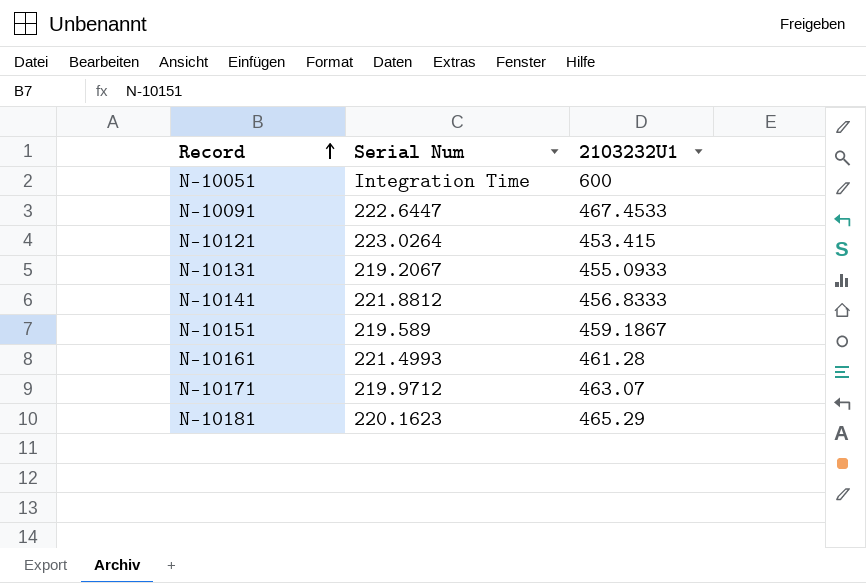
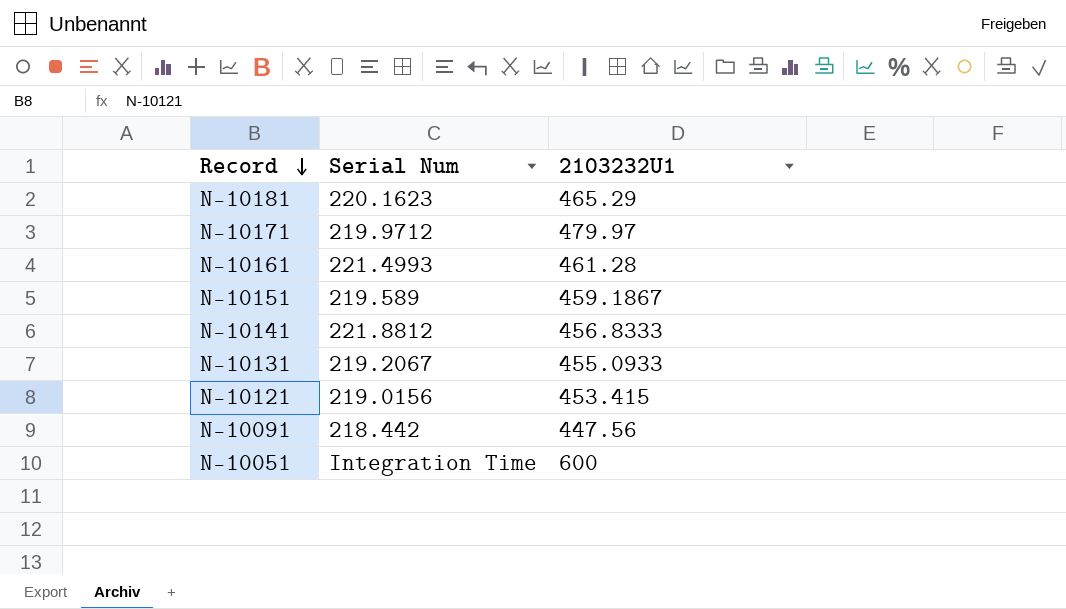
row order: Record ascending -> Record descending
N-10171 | 2103232U1: 463.07 -> 479.97
N-10121 | Serial Num: 223.0264 -> 219.0156
N-10091 | Serial Num: 222.6447 -> 218.442
N-10091 | 2103232U1: 467.4533 -> 447.56

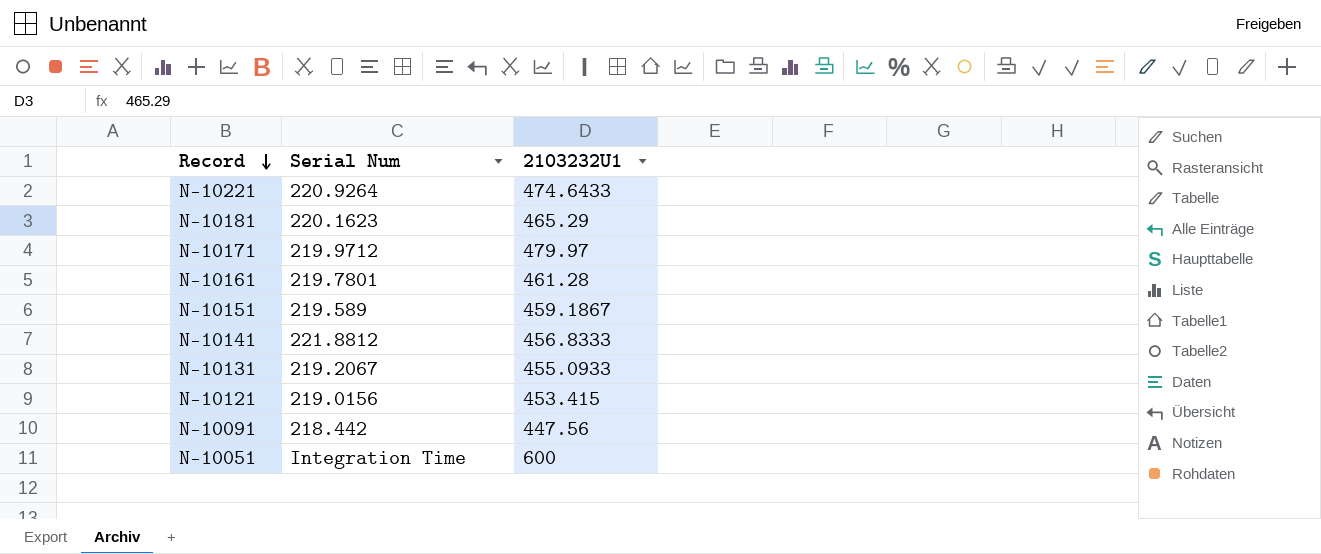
row N-10221: none -> 220.9264 | 474.6433
N-10161 | Serial Num: 221.4993 -> 219.7801

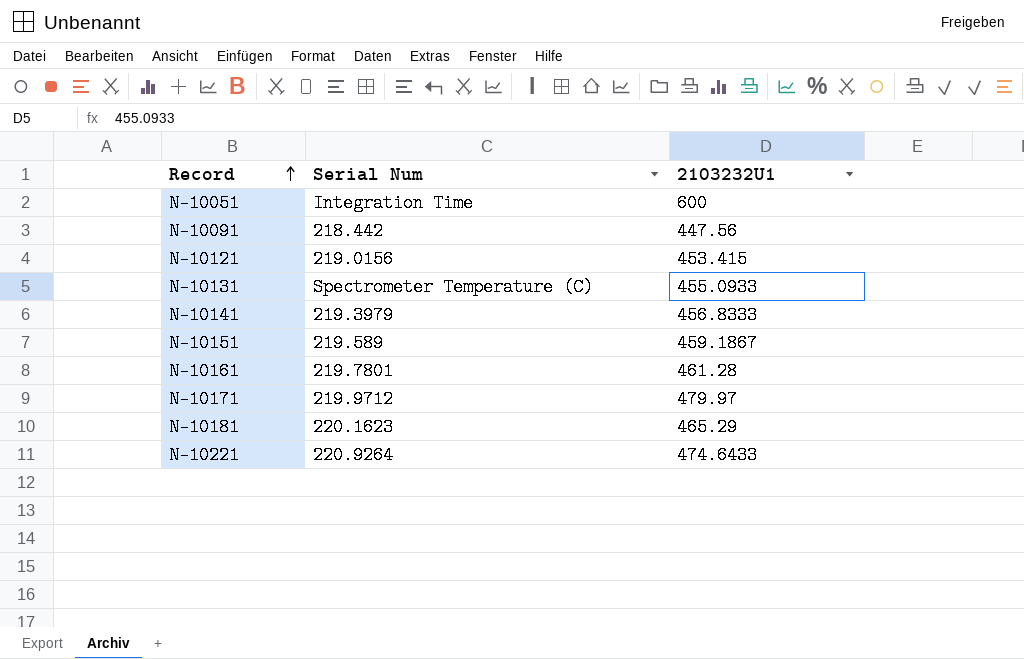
row order: Record descending -> Record ascending
N-10131 | Serial Num: 219.2067 -> Spectrometer Temperature (C)
N-10141 | Serial Num: 221.8812 -> 219.3979

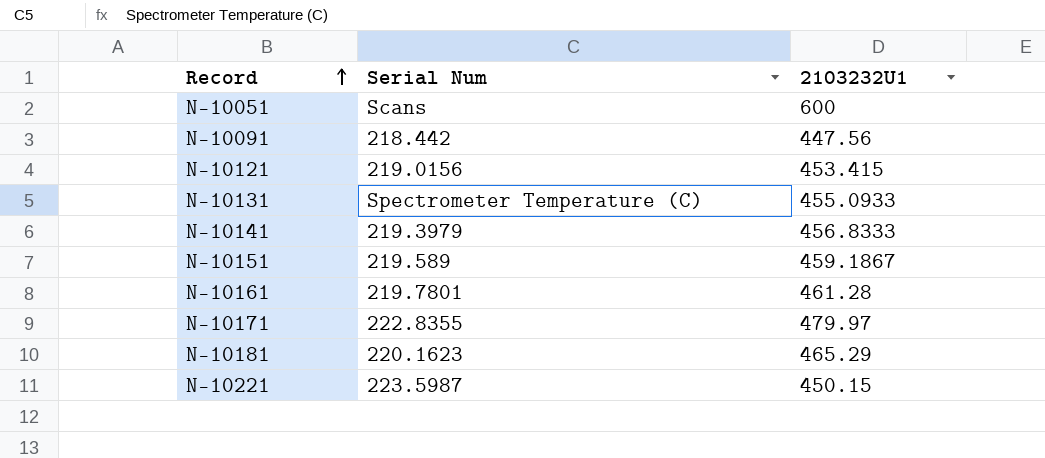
N-10051 | Serial Num: Integration Time -> Scans
N-10171 | Serial Num: 219.9712 -> 222.8355
N-10221 | Serial Num: 220.9264 -> 223.5987
N-10221 | 2103232U1: 474.6433 -> 450.15

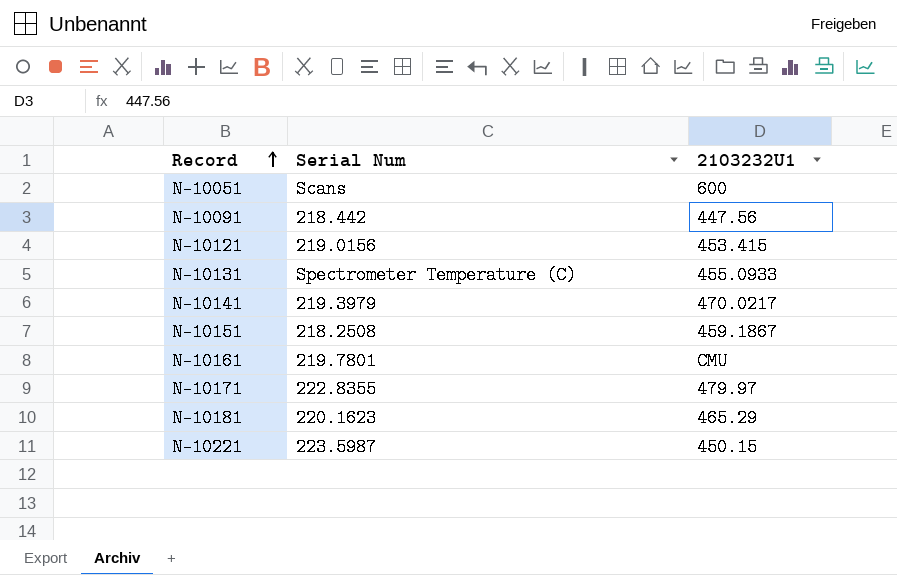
N-10141 | 2103232U1: 456.8333 -> 470.0217
N-10151 | Serial Num: 219.589 -> 218.2508
N-10161 | 2103232U1: 461.28 -> CMU

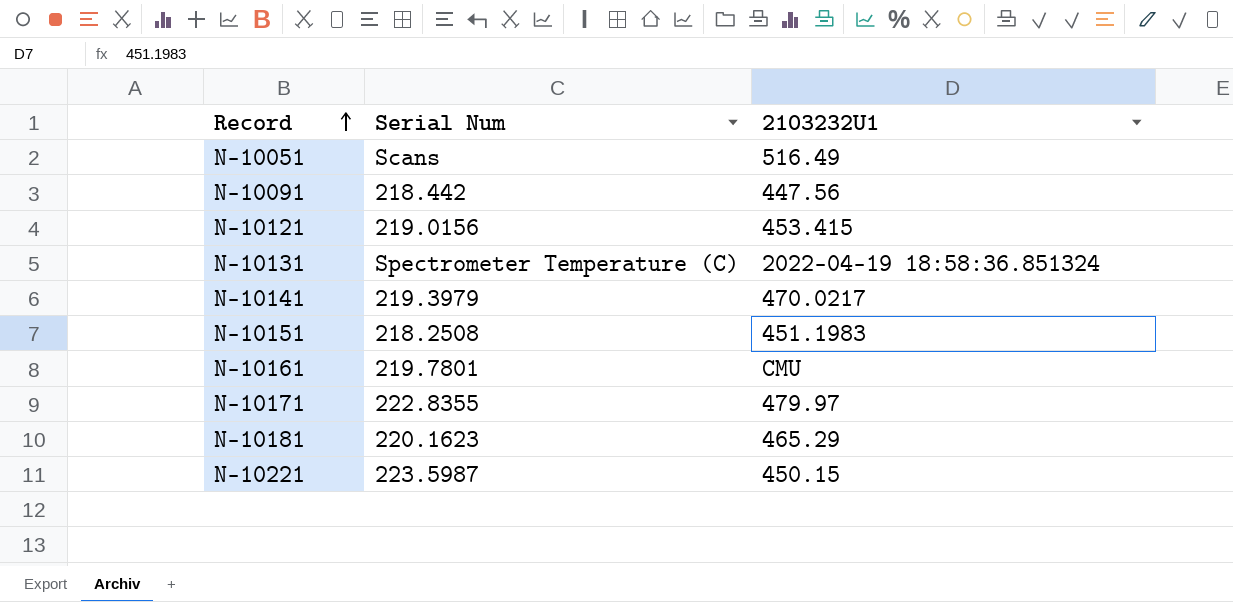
N-10051 | 2103232U1: 600 -> 516.49
N-10131 | 2103232U1: 455.0933 -> 2022-04-19 18:58:36.851324
N-10151 | 2103232U1: 459.1867 -> 451.1983

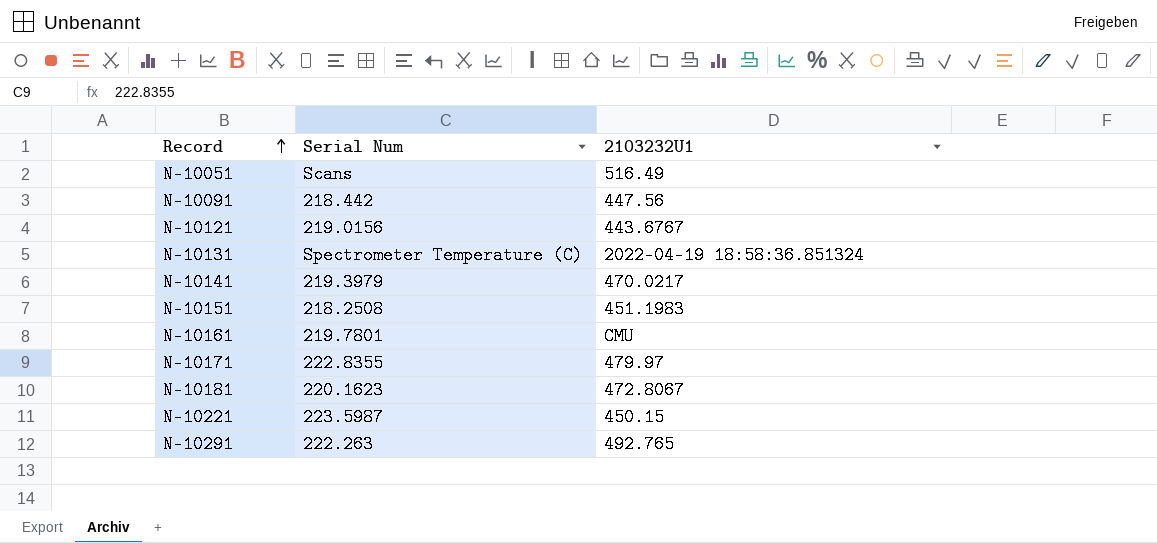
N-10121 | 2103232U1: 453.415 -> 443.6767
N-10181 | 2103232U1: 465.29 -> 472.8067
row N-10291: none -> 222.263 | 492.765

